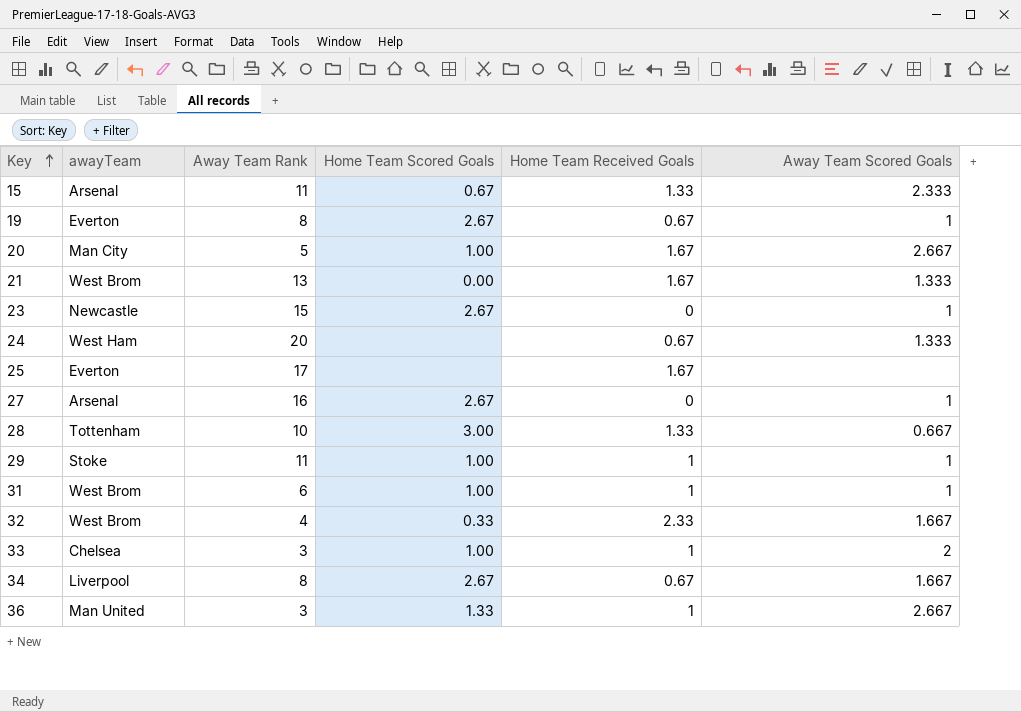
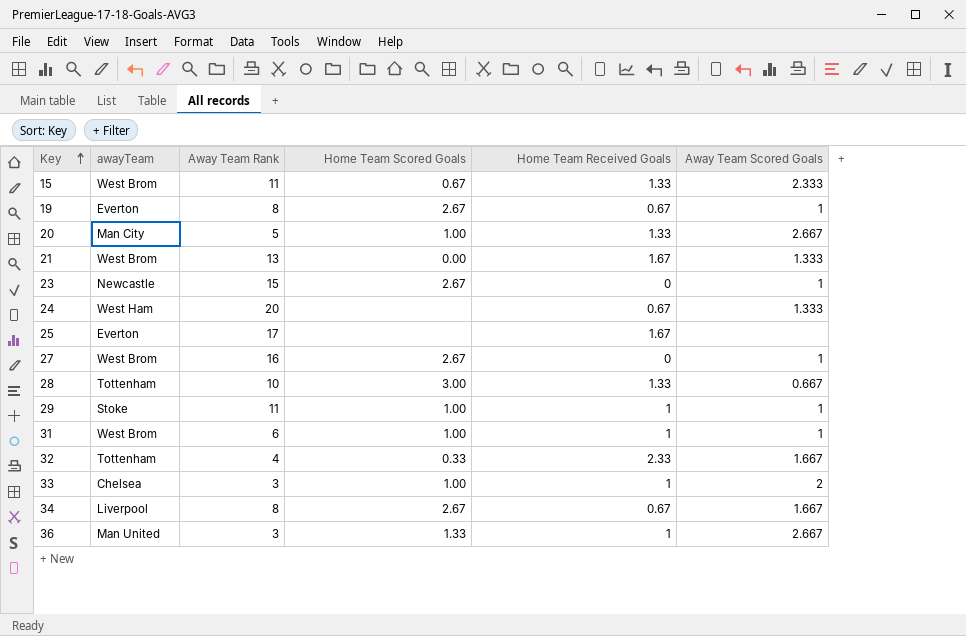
15 | awayTeam: Arsenal -> West Brom
20 | Home Team Received Goals: 1.67 -> 1.33
27 | awayTeam: Arsenal -> West Brom
32 | awayTeam: West Brom -> Tottenham

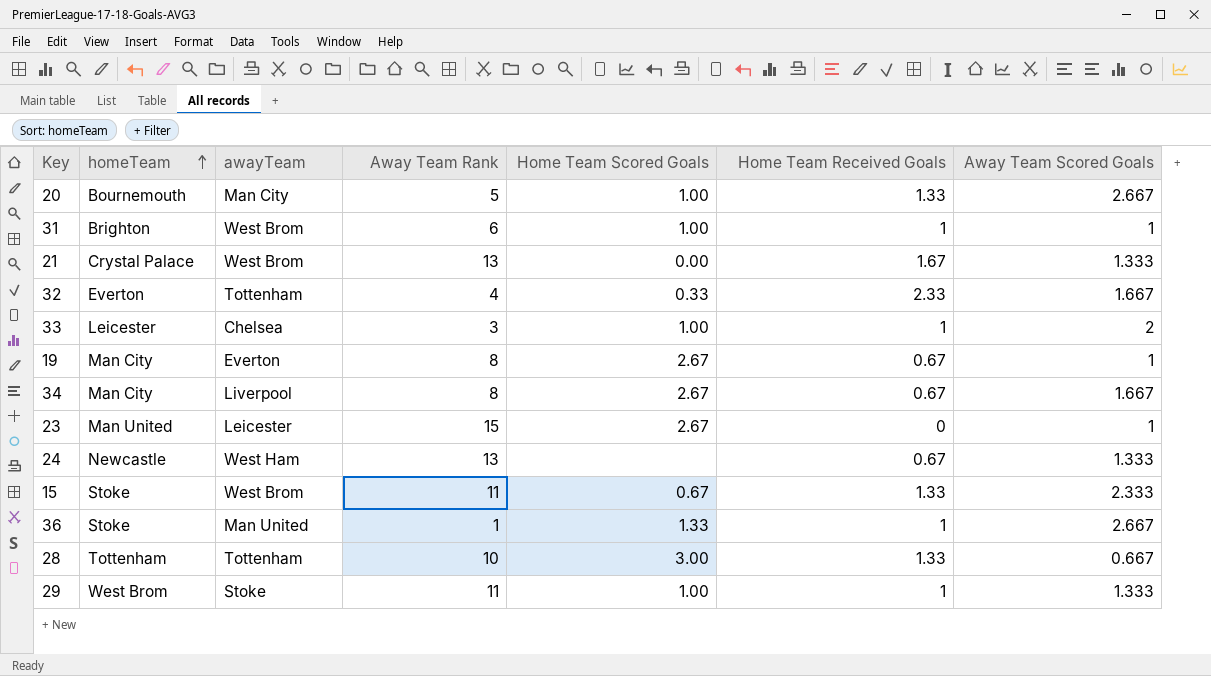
row order: Key ascending -> homeTeam ascending
column homeTeam | position: none -> 2
row 25: Everton | 17 | none | 1.67 | none -> none
row 27: West Brom | 16 | 2.67 | 0 | 1 -> none
23 | awayTeam: Newcastle -> Leicester
24 | Away Team Rank: 20 -> 13
36 | Away Team Rank: 3 -> 1
29 | Away Team Scored Goals: 1 -> 1.333

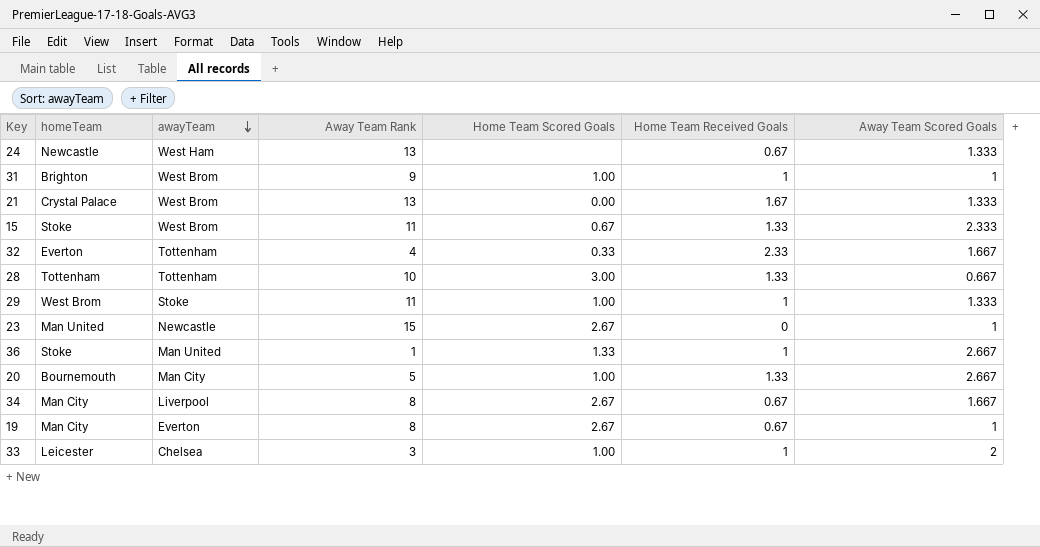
row order: homeTeam ascending -> awayTeam descending
31 | Away Team Rank: 6 -> 9
23 | awayTeam: Leicester -> Newcastle

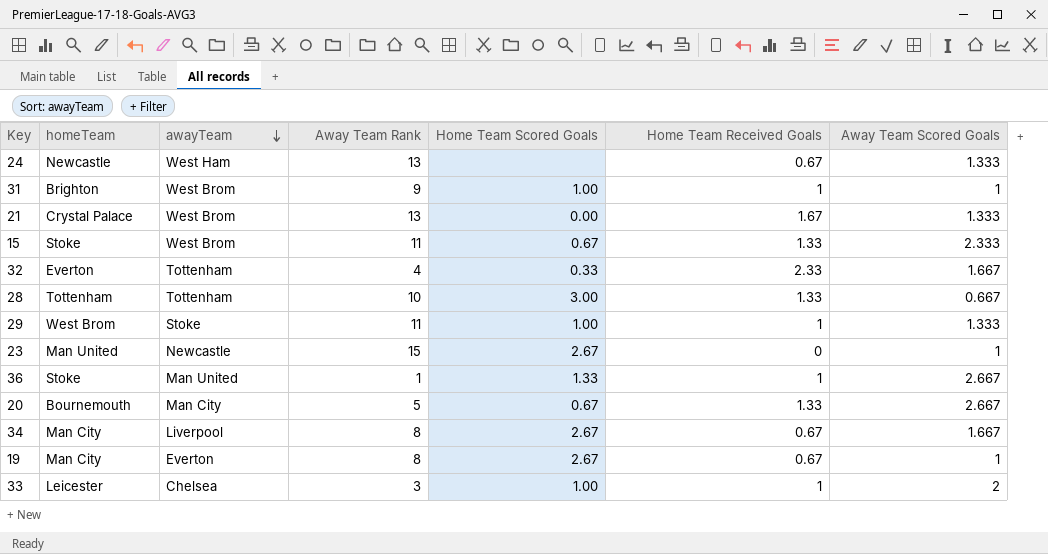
20 | Home Team Scored Goals: 1.00 -> 0.67

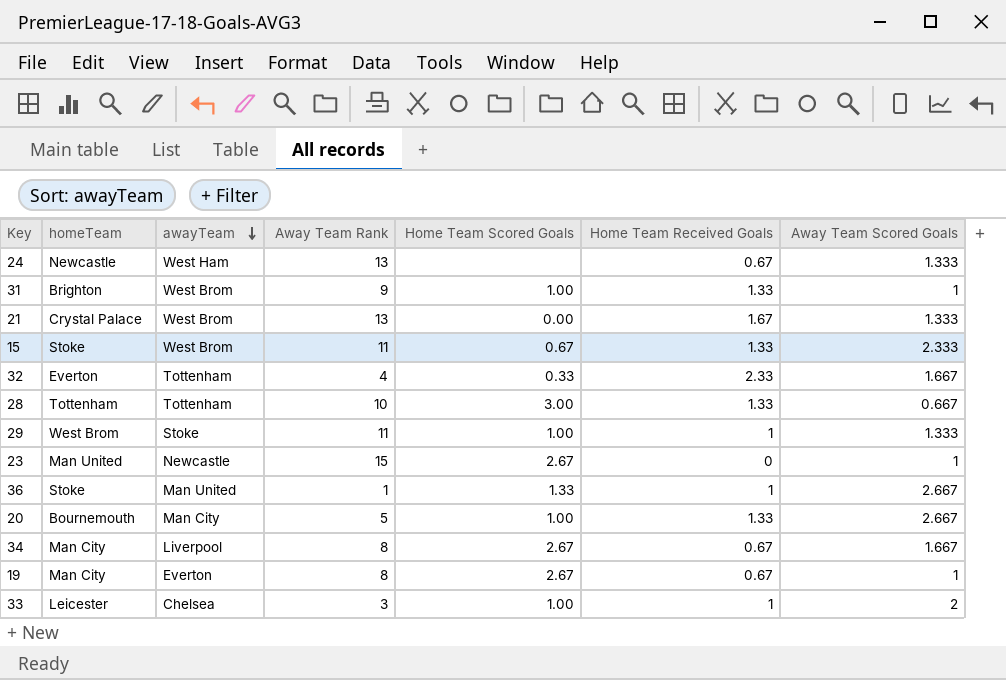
31 | Home Team Received Goals: 1 -> 1.33
20 | Home Team Scored Goals: 0.67 -> 1.00

